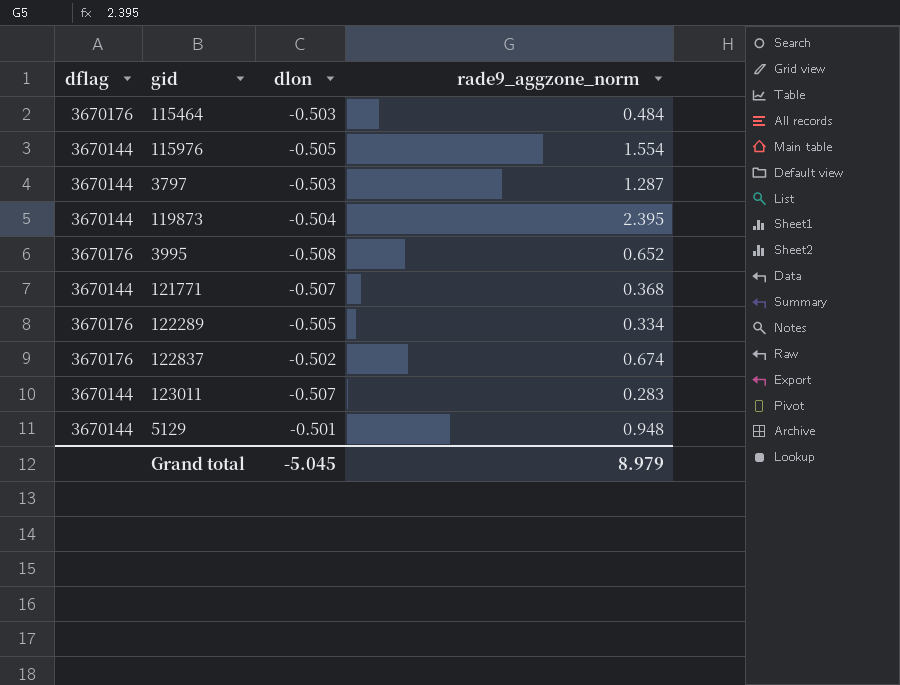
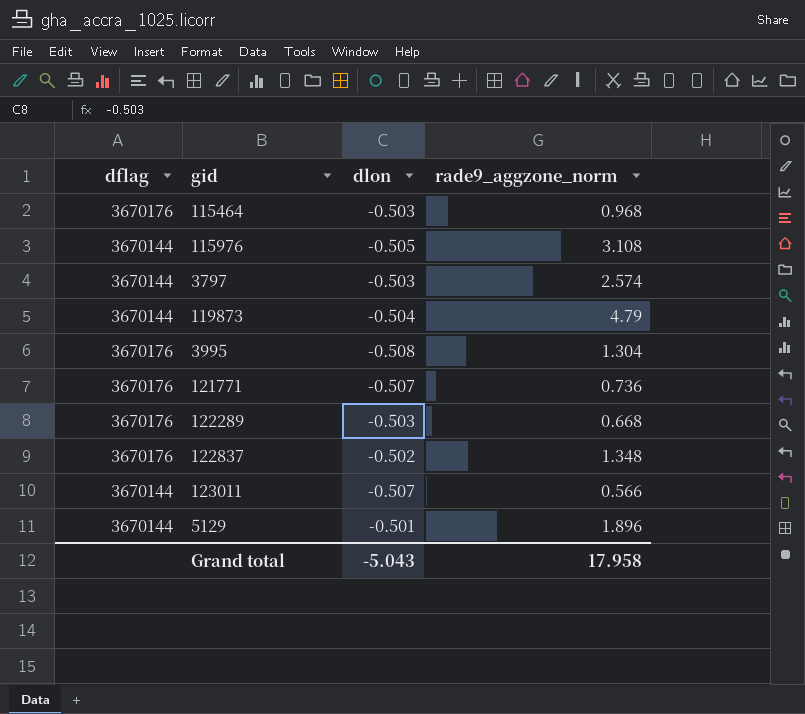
115464 | rade9_aggzone_norm: 0.484 -> 0.968
115976 | rade9_aggzone_norm: 1.554 -> 3.108
3797 | rade9_aggzone_norm: 1.287 -> 2.574
119873 | rade9_aggzone_norm: 2.395 -> 4.79
3995 | rade9_aggzone_norm: 0.652 -> 1.304
121771 | dflag: 3670144 -> 3670176
121771 | rade9_aggzone_norm: 0.368 -> 0.736
122289 | dlon: -0.505 -> -0.503
122289 | rade9_aggzone_norm: 0.334 -> 0.668
122837 | rade9_aggzone_norm: 0.674 -> 1.348
123011 | rade9_aggzone_norm: 0.283 -> 0.566
5129 | rade9_aggzone_norm: 0.948 -> 1.896
Grand total | dlon: -5.045 -> -5.043
Grand total | rade9_aggzone_norm: 8.979 -> 17.958

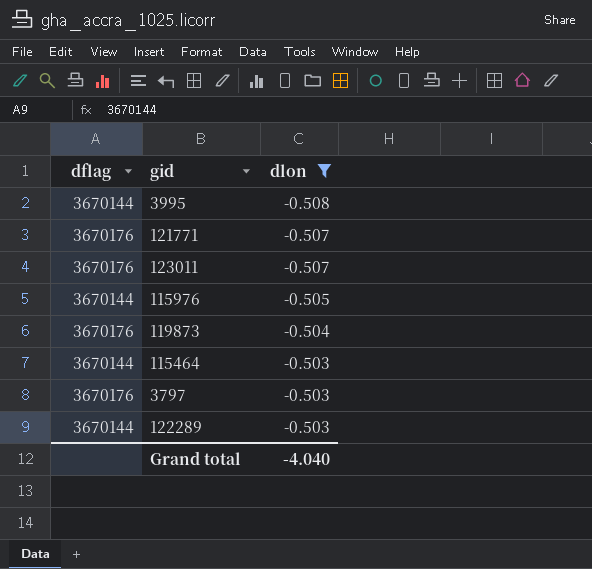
filter: none -> dlon <= -0.503
row order: none -> dlon ascending
column rade9_aggzone_norm | position: 4 -> none
3995 | dflag: 3670176 -> 3670144
123011 | dflag: 3670144 -> 3670176
119873 | dflag: 3670144 -> 3670176
115464 | dflag: 3670176 -> 3670144
3797 | dflag: 3670144 -> 3670176
122289 | dflag: 3670176 -> 3670144
Grand total | dlon: -5.043 -> -4.040

